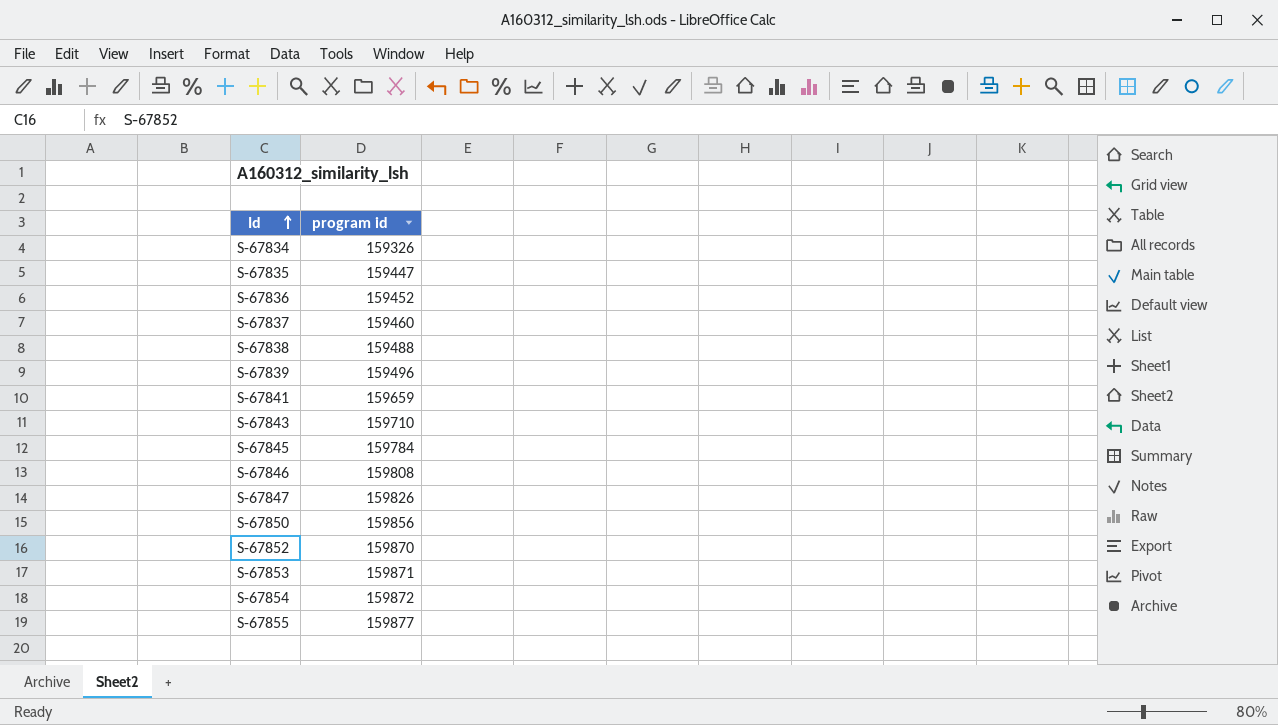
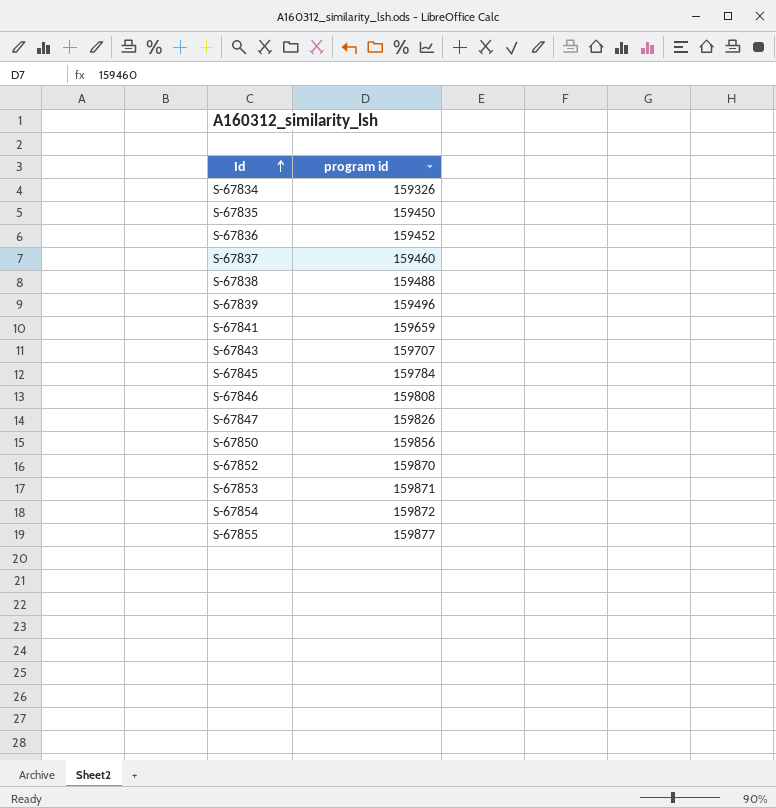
S-67835 | program id: 159447 -> 159450
S-67843 | program id: 159710 -> 159707

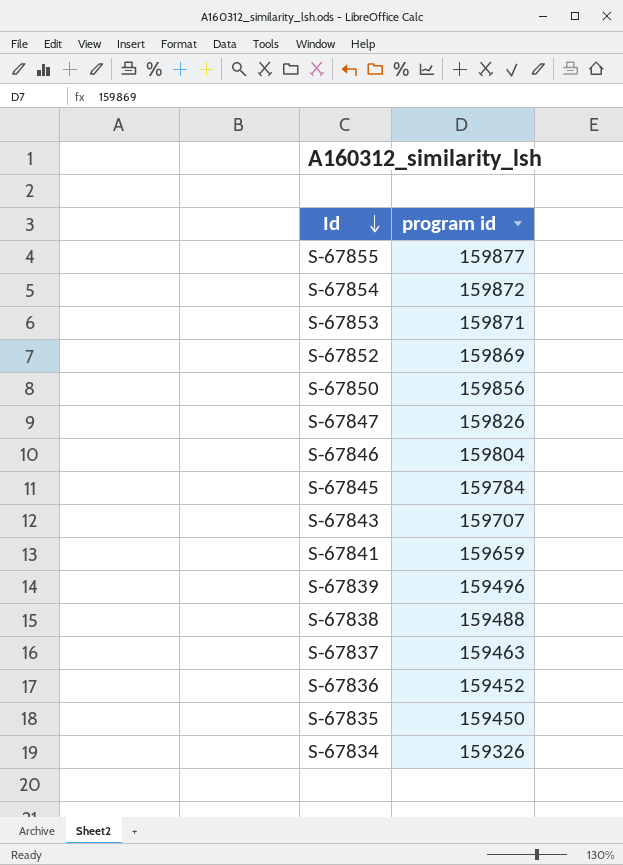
row order: Id ascending -> Id descending
S-67852 | program id: 159870 -> 159869
S-67846 | program id: 159808 -> 159804
S-67837 | program id: 159460 -> 159463

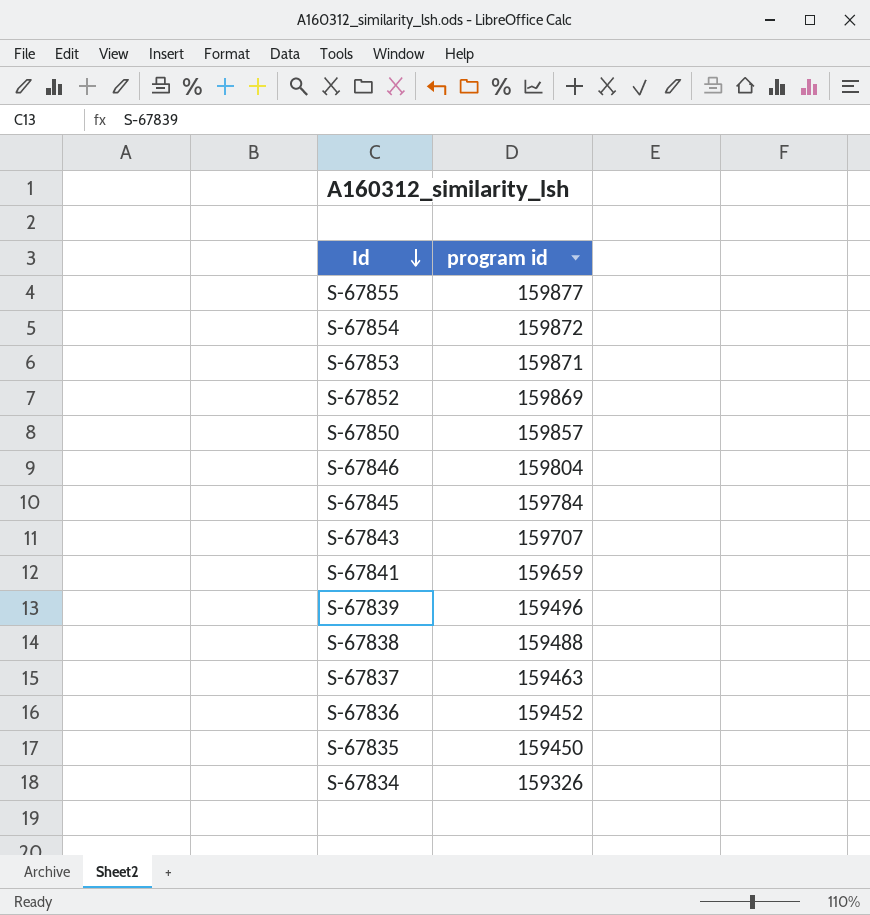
row S-67847: 159826 -> none
S-67850 | program id: 159856 -> 159857

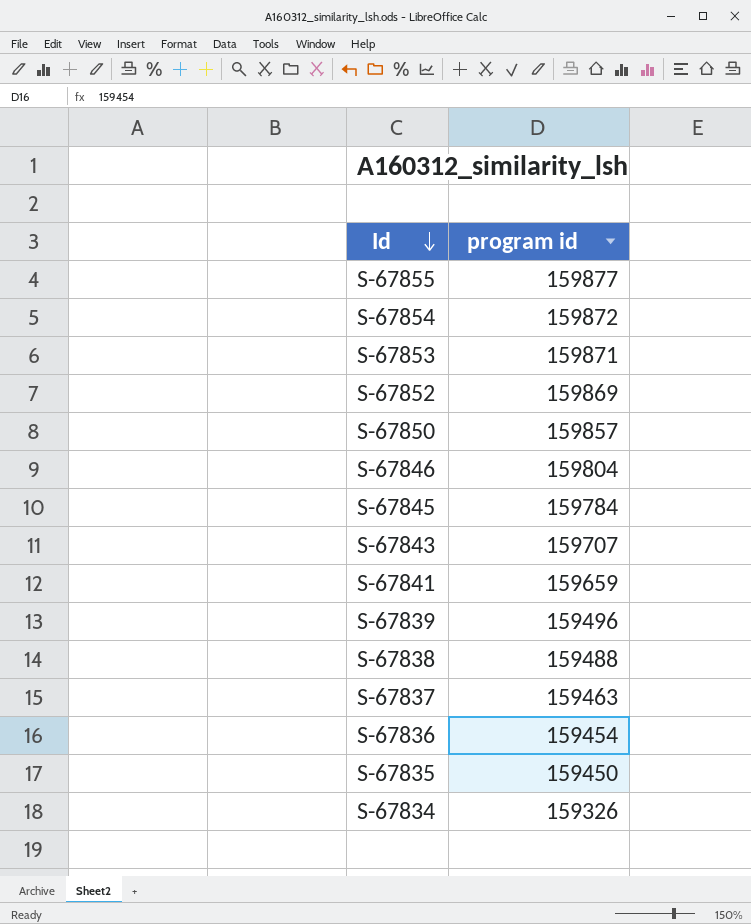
S-67836 | program id: 159452 -> 159454

